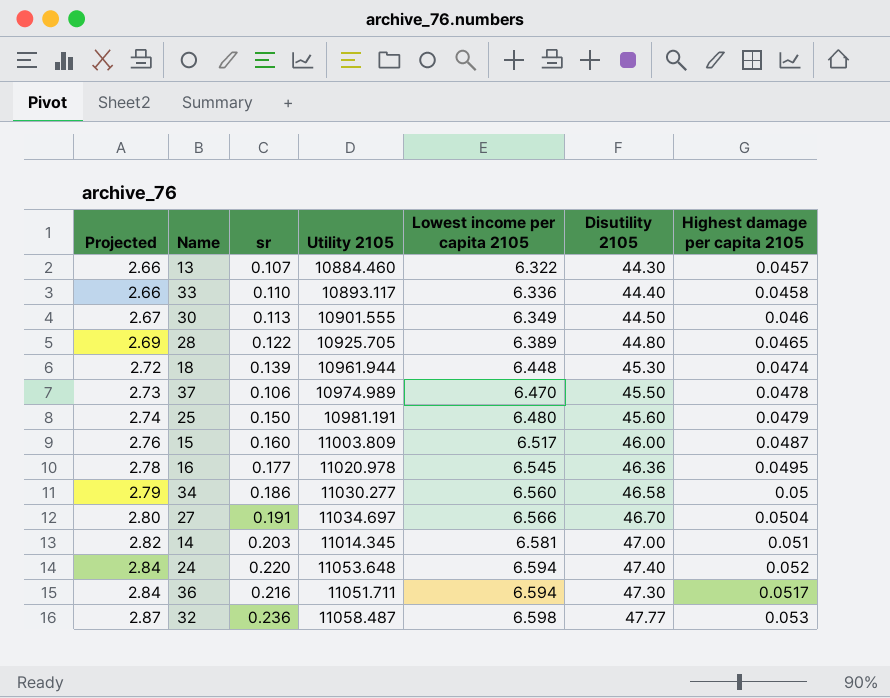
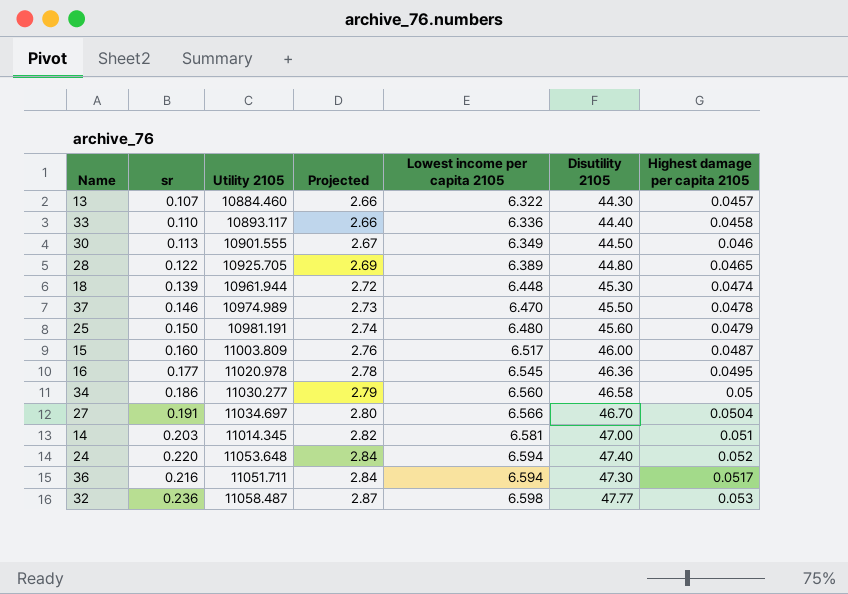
column Projected | position: 1 -> 4
37 | sr: 0.106 -> 0.146

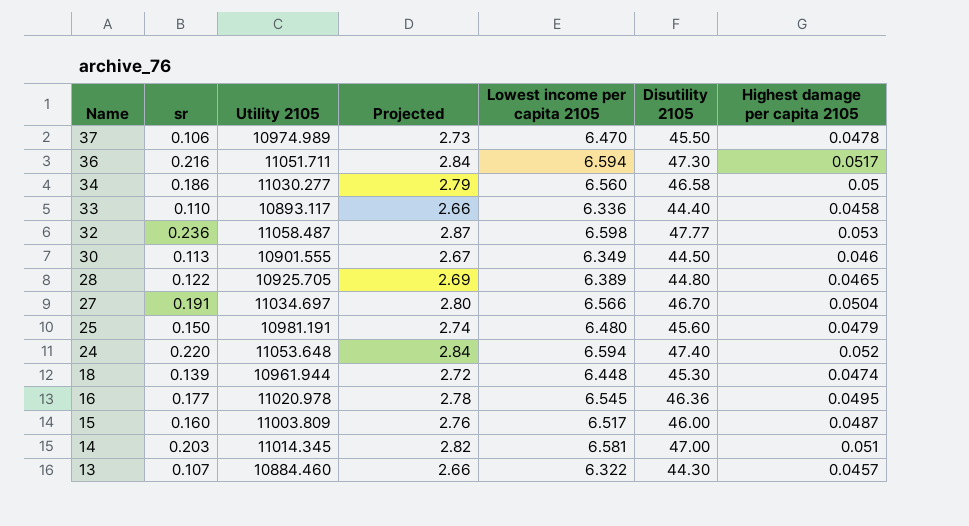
row order: Projected ascending -> Name descending
37 | sr: 0.146 -> 0.106

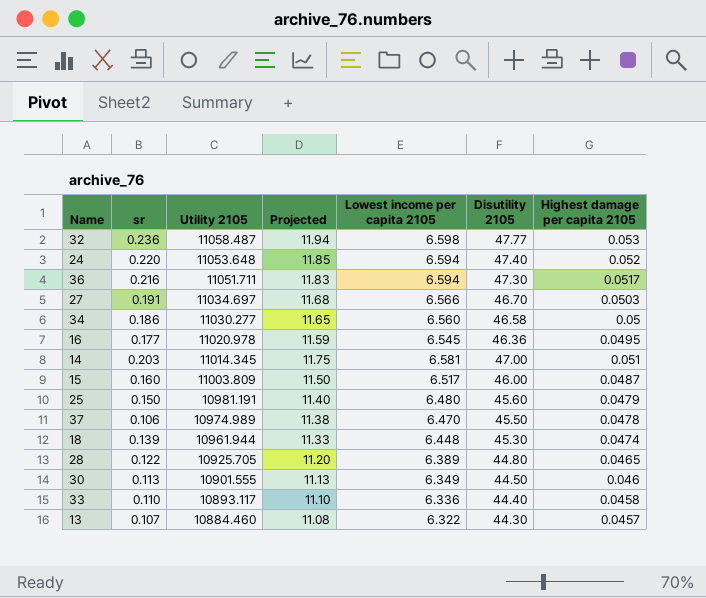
row order: Name descending -> Utility 2105 descending
column Projected | formula: [Disutility 2105] * 0.06 -> [Disutility 2105] * 0.25
27 | Highest damage per capita 2105: 0.0504 -> 0.0503

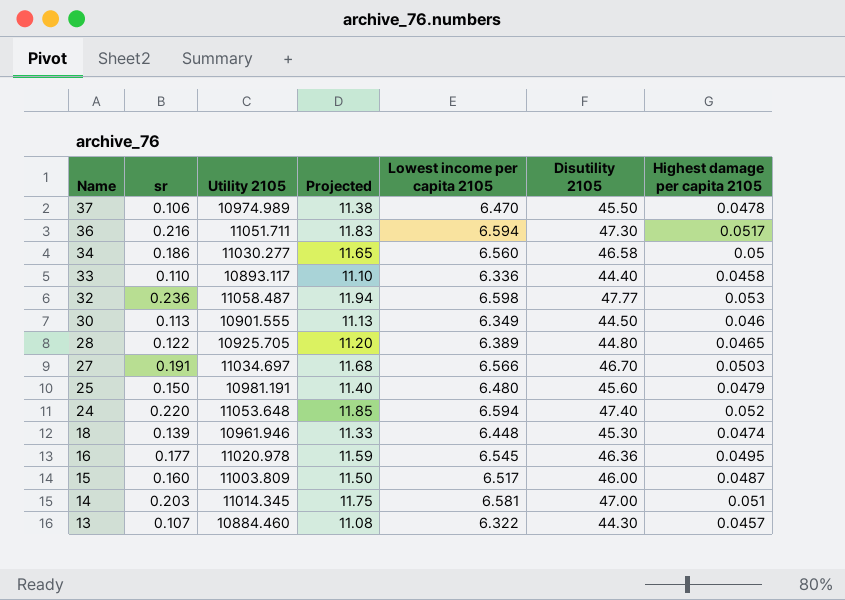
row order: Utility 2105 descending -> Name descending
18 | Utility 2105: 10961.944 -> 10961.946

